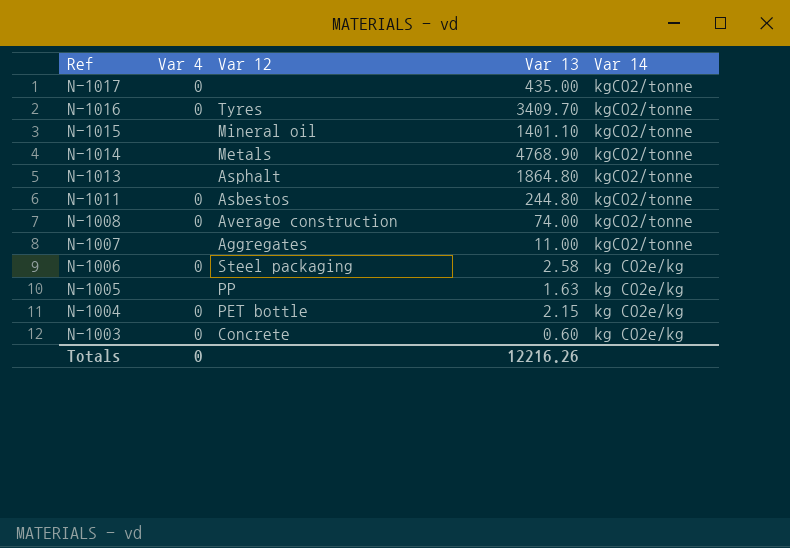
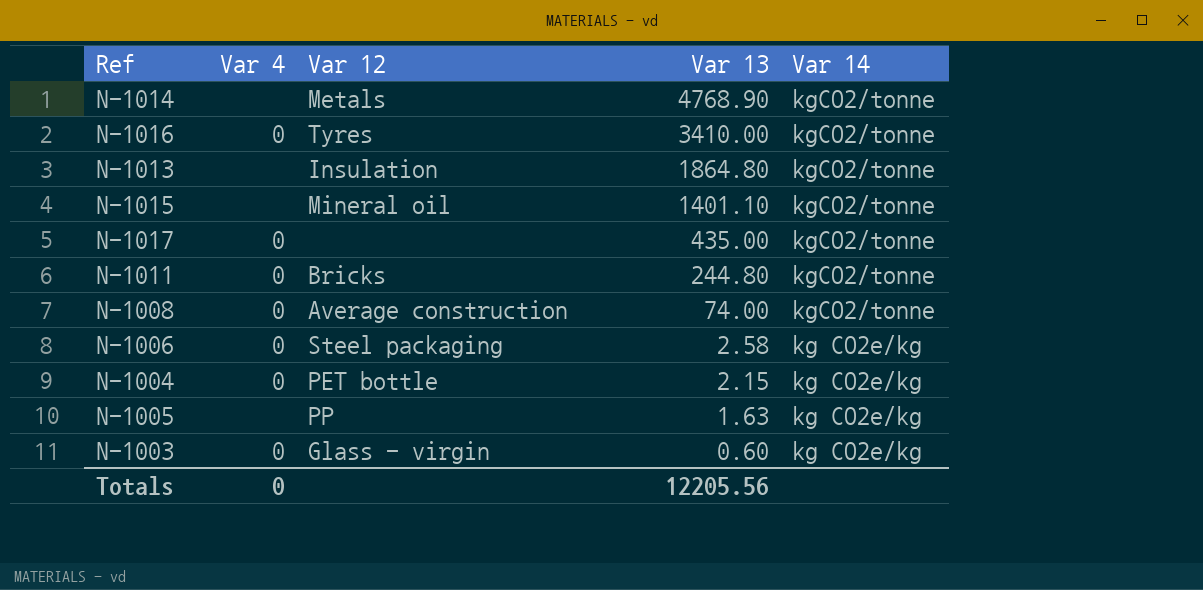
row order: Ref descending -> Var 13 descending
row N-1007: none | Aggregates | 11.00 | kgCO2/tonne -> none
N-1016 | Var 13: 3409.70 -> 3410.00
N-1013 | Var 12: Asphalt -> Insulation
N-1011 | Var 12: Asbestos -> Bricks
N-1003 | Var 12: Concrete -> Glass - virgin
Totals | Var 13: 12216.26 -> 12205.56

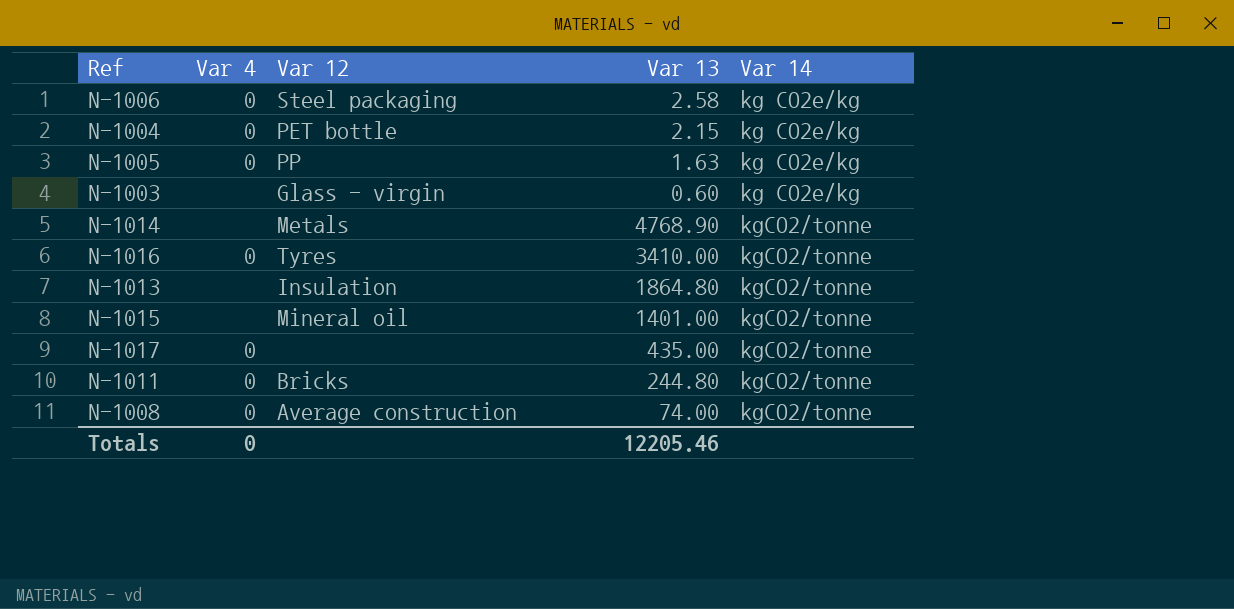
row order: Var 13 descending -> Var 14 ascending
N-1005 | Var 4: none -> 0
N-1003 | Var 4: 0 -> none
N-1015 | Var 13: 1401.10 -> 1401.00
Totals | Var 13: 12205.56 -> 12205.46

